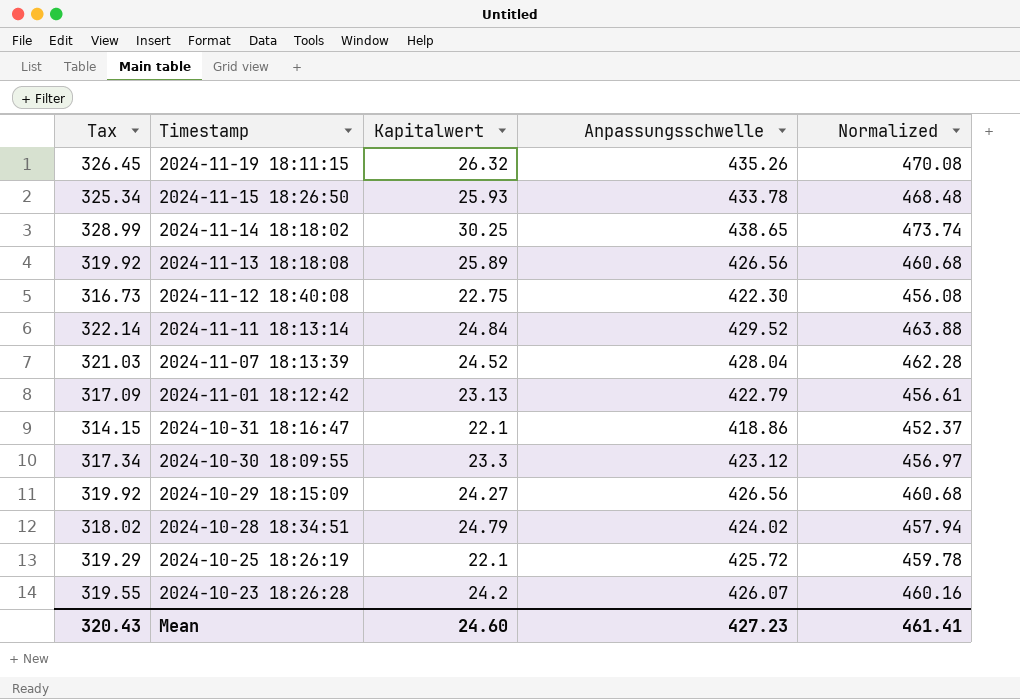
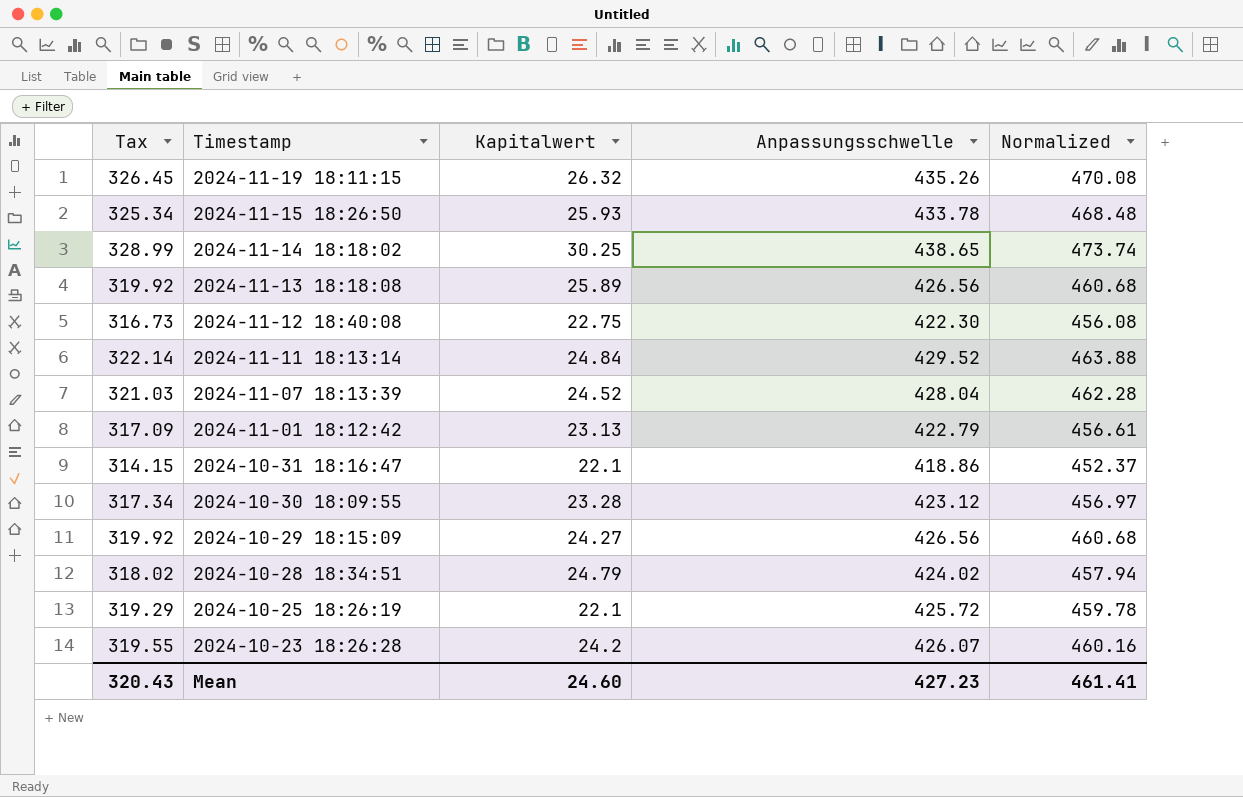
2024-10-30 18:09:55 | Kapitalwert: 23.3 -> 23.28

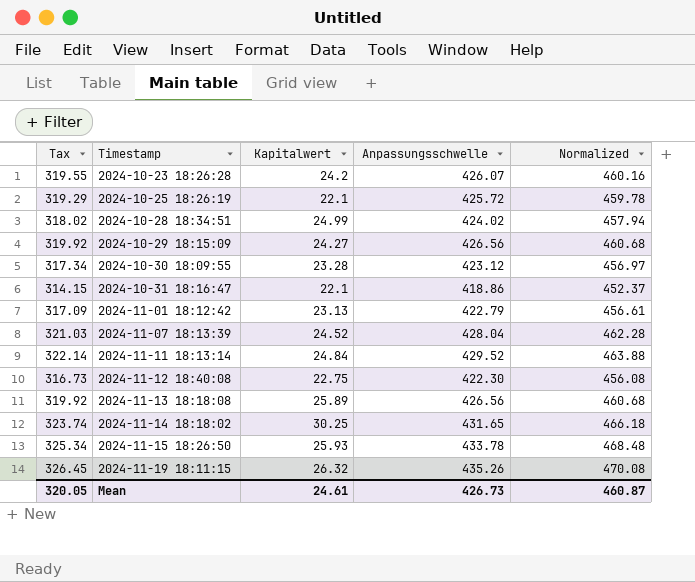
row order: Timestamp descending -> Timestamp ascending
2024-10-28 18:34:51 | Kapitalwert: 24.79 -> 24.99
2024-11-14 18:18:02 | Tax: 328.99 -> 323.74
2024-11-14 18:18:02 | Anpassungsschwelle: 438.65 -> 431.65
2024-11-14 18:18:02 | Normalized: 473.74 -> 466.18
Mean | Tax: 320.43 -> 320.05
Mean | Kapitalwert: 24.60 -> 24.61
Mean | Anpassungsschwelle: 427.23 -> 426.73
Mean | Normalized: 461.41 -> 460.87

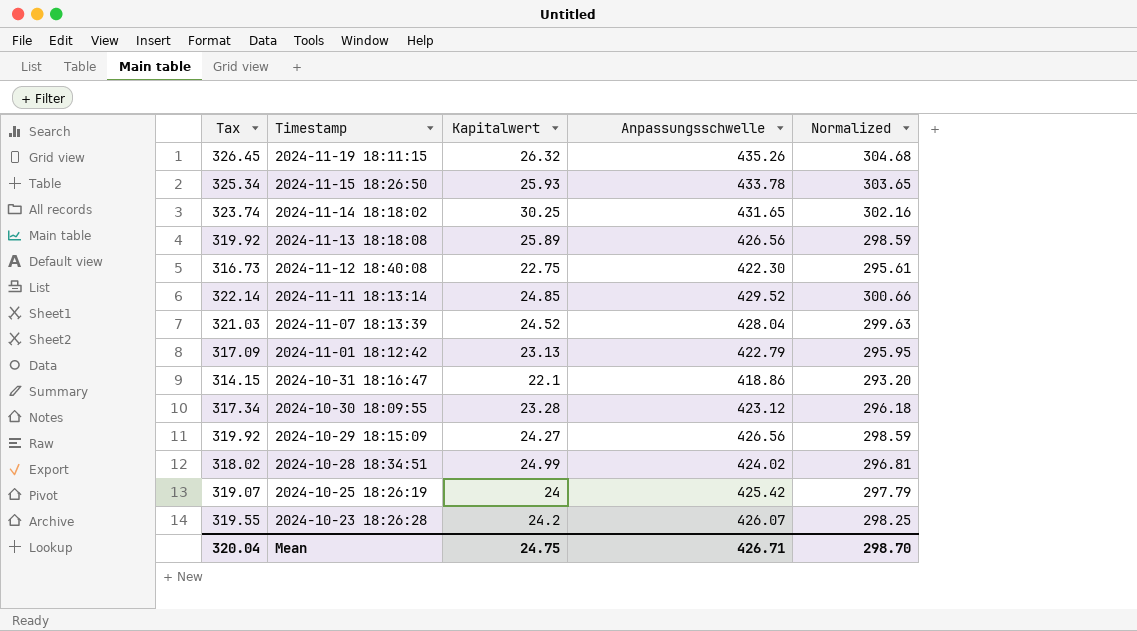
row order: Timestamp ascending -> Timestamp descending
column Normalized | formula: [Anpassungsschwelle] * 1.08 -> [Anpassungsschwelle] * 0.7
2024-11-11 18:13:14 | Kapitalwert: 24.84 -> 24.85
2024-10-25 18:26:19 | Tax: 319.29 -> 319.07
2024-10-25 18:26:19 | Kapitalwert: 22.1 -> 24
2024-10-25 18:26:19 | Anpassungsschwelle: 425.72 -> 425.42
Mean | Tax: 320.05 -> 320.04
Mean | Kapitalwert: 24.61 -> 24.75
Mean | Anpassungsschwelle: 426.73 -> 426.71
Mean | Normalized: 460.87 -> 298.70

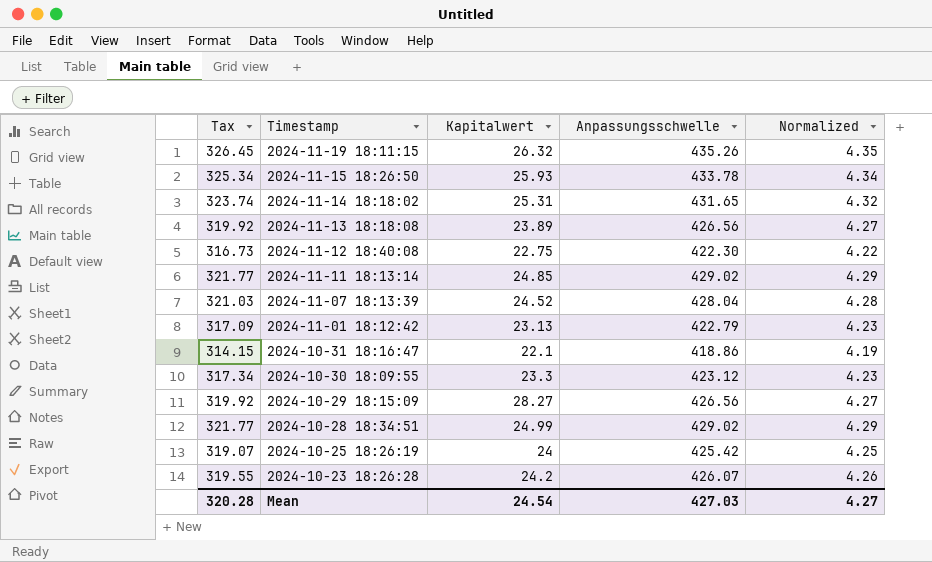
column Normalized | formula: [Anpassungsschwelle] * 0.7 -> [Anpassungsschwelle] * 0.01
2024-11-14 18:18:02 | Kapitalwert: 30.25 -> 25.31
2024-11-13 18:18:08 | Kapitalwert: 25.89 -> 23.89
2024-11-11 18:13:14 | Tax: 322.14 -> 321.77
2024-11-11 18:13:14 | Anpassungsschwelle: 429.52 -> 429.02
2024-10-30 18:09:55 | Kapitalwert: 23.28 -> 23.3
2024-10-29 18:15:09 | Kapitalwert: 24.27 -> 28.27
2024-10-28 18:34:51 | Tax: 318.02 -> 321.77
2024-10-28 18:34:51 | Anpassungsschwelle: 424.02 -> 429.02
Mean | Tax: 320.04 -> 320.28
Mean | Kapitalwert: 24.75 -> 24.54
Mean | Anpassungsschwelle: 426.71 -> 427.03
Mean | Normalized: 298.70 -> 4.27

